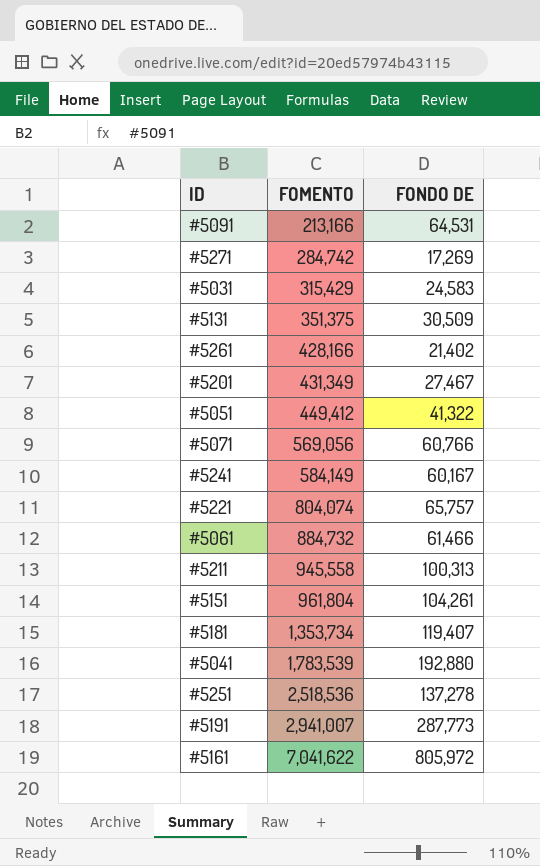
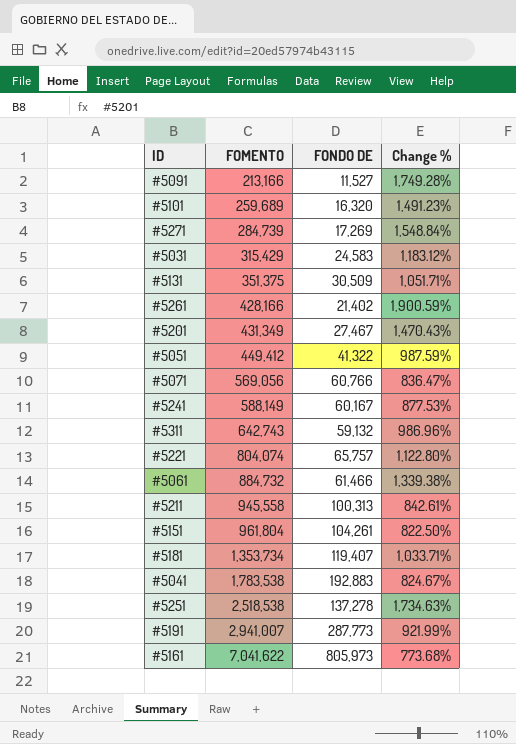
column Change % | formula: none -> ([FOMENTO] - [FONDO DE]) / [FONDO DE]
#5091 | FONDO DE: 64,531 -> 11,527
row #5101: none -> 259,689 | 16,320 | 1,491.23%
#5271 | FOMENTO: 284,742 -> 284,739
#5241 | FOMENTO: 584,149 -> 588,149
row #5311: none -> 642,743 | 59,132 | 986.96%
#5041 | FOMENTO: 1,783,539 -> 1,783,538
#5041 | FONDO DE: 192,880 -> 192,883
#5251 | FOMENTO: 2,518,536 -> 2,518,538
#5161 | FONDO DE: 805,972 -> 805,973

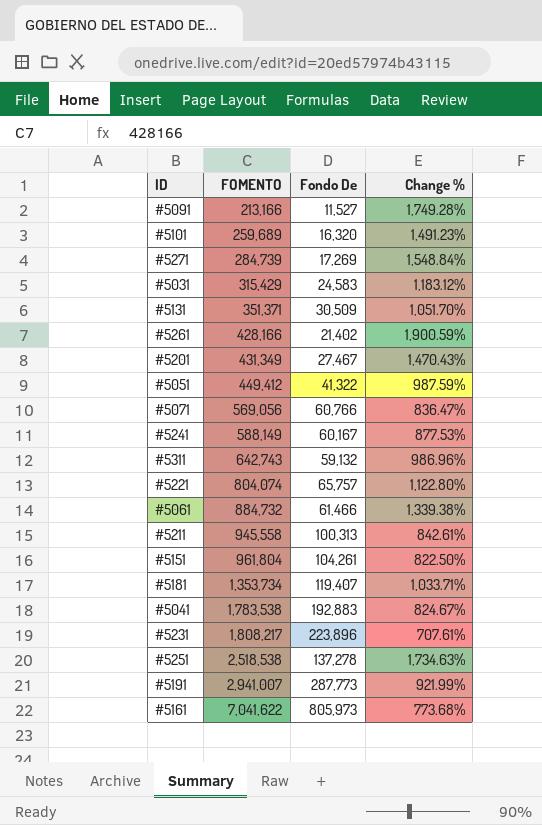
column name: FONDO DE -> Fondo De
#5131 | FOMENTO: 351,375 -> 351,371
#5131 | Change %: 1,051.71% -> 1,051.70%
row #5231: none -> 1,808,217 | 223,896 | 707.61%

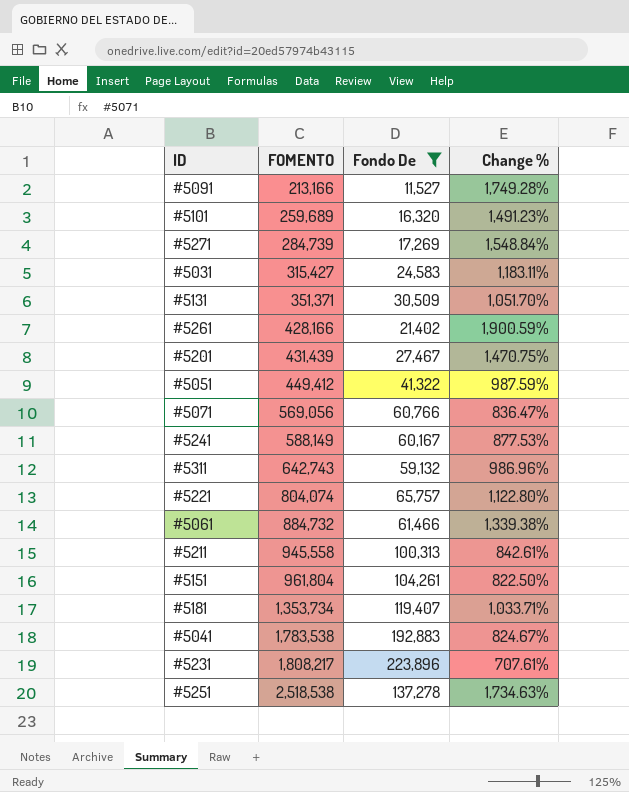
filter: none -> Fondo De <= 223,896
#5031 | FOMENTO: 315,429 -> 315,427
#5031 | Change %: 1,183.12% -> 1,183.11%
#5201 | FOMENTO: 431,349 -> 431,439
#5201 | Change %: 1,470.43% -> 1,470.75%

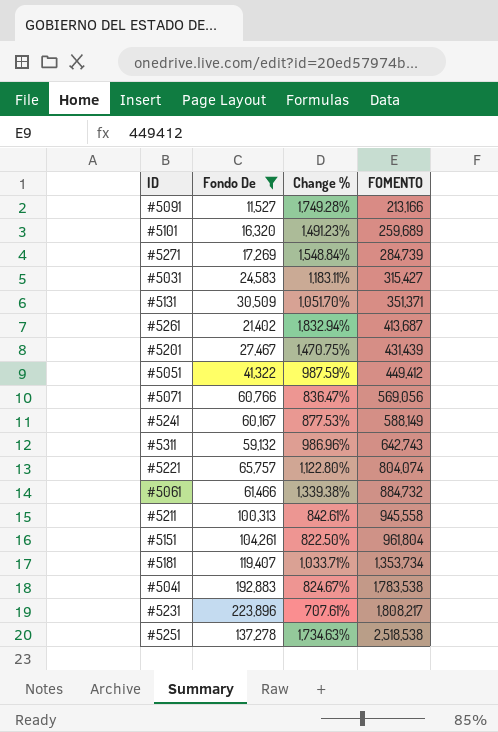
column FOMENTO | position: 2 -> 4
#5261 | Change %: 1,900.59% -> 1,832.94%
#5261 | FOMENTO: 428,166 -> 413,687

